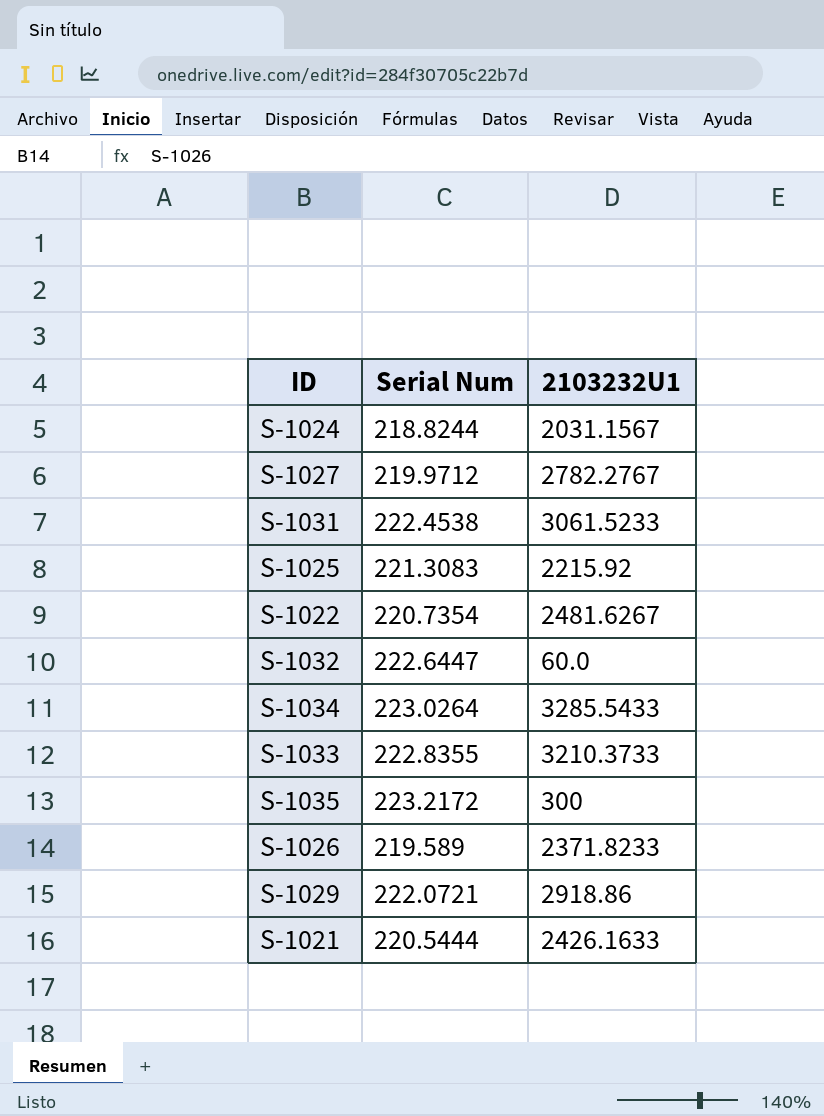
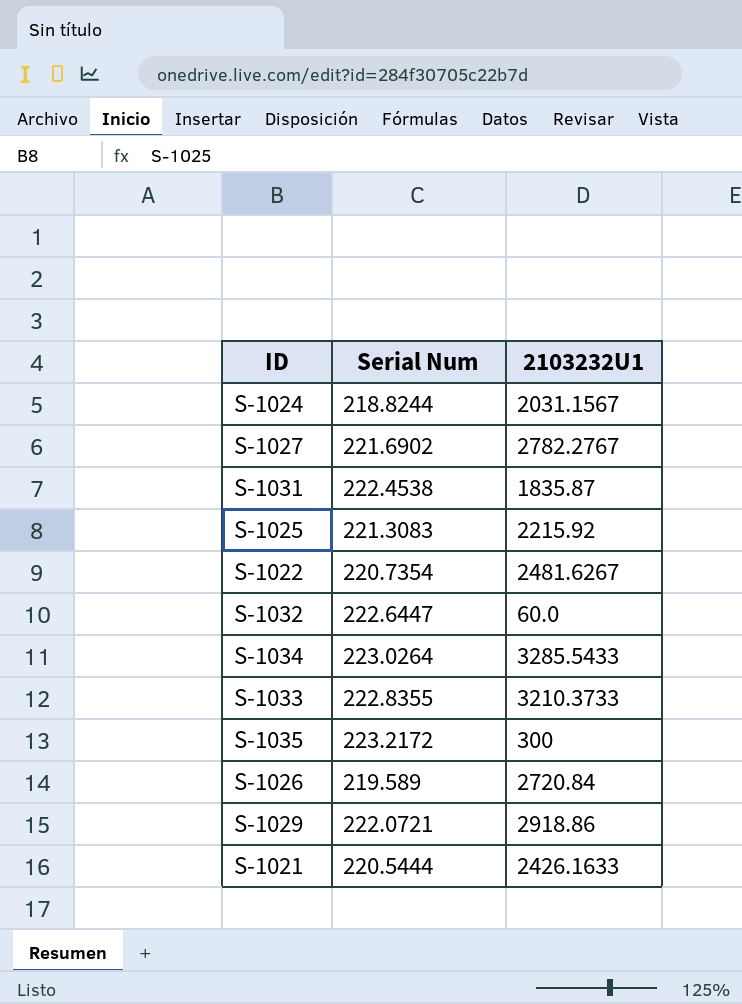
S-1027 | Serial Num: 219.9712 -> 221.6902
S-1031 | 2103232U1: 3061.5233 -> 1835.87
S-1026 | 2103232U1: 2371.8233 -> 2720.84

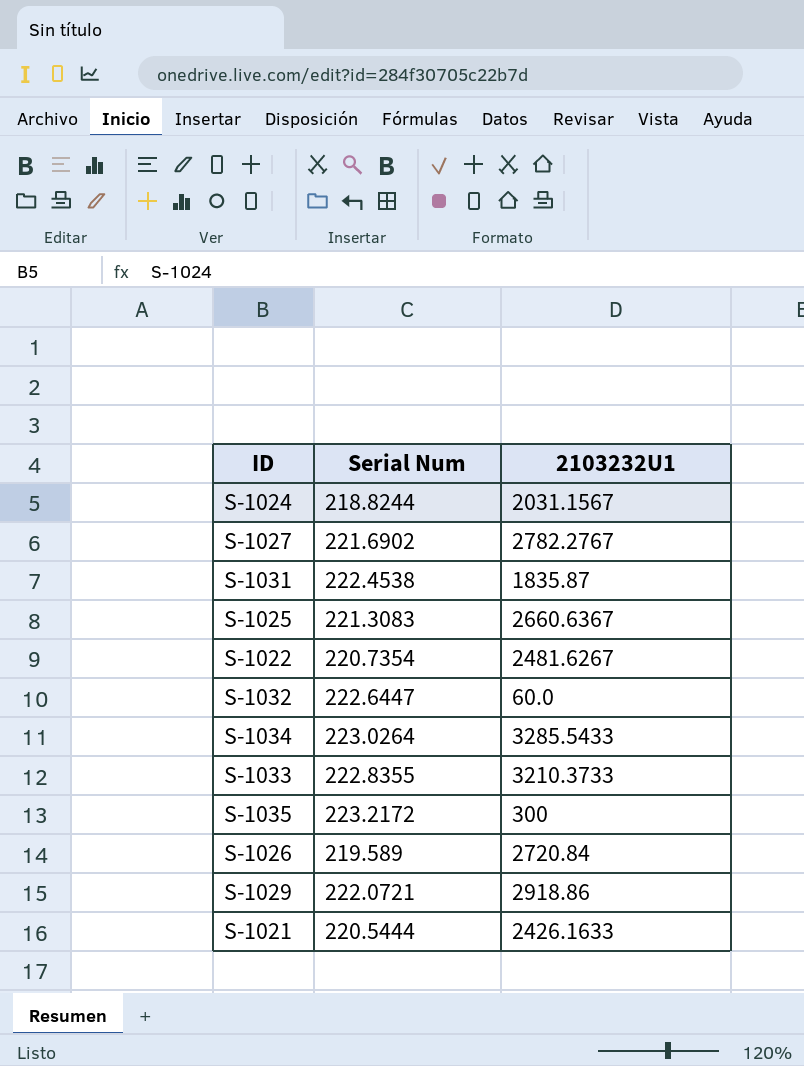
S-1025 | 2103232U1: 2215.92 -> 2660.6367

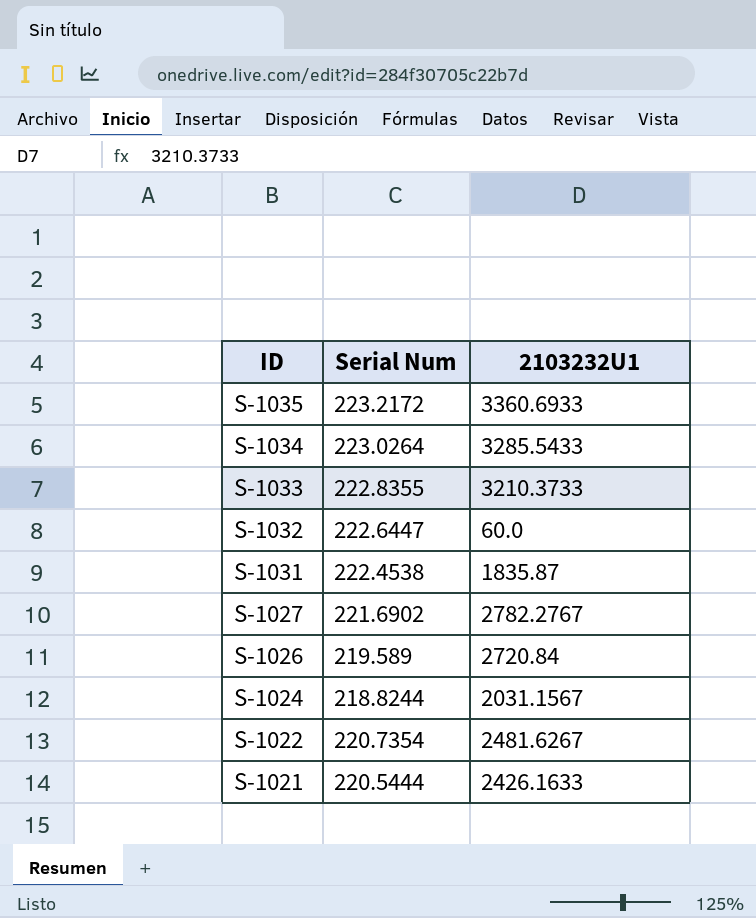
row order: none -> ID descending
row S-1025: 221.3083 | 2660.6367 -> none
row S-1029: 222.0721 | 2918.86 -> none
S-1035 | 2103232U1: 300 -> 3360.6933

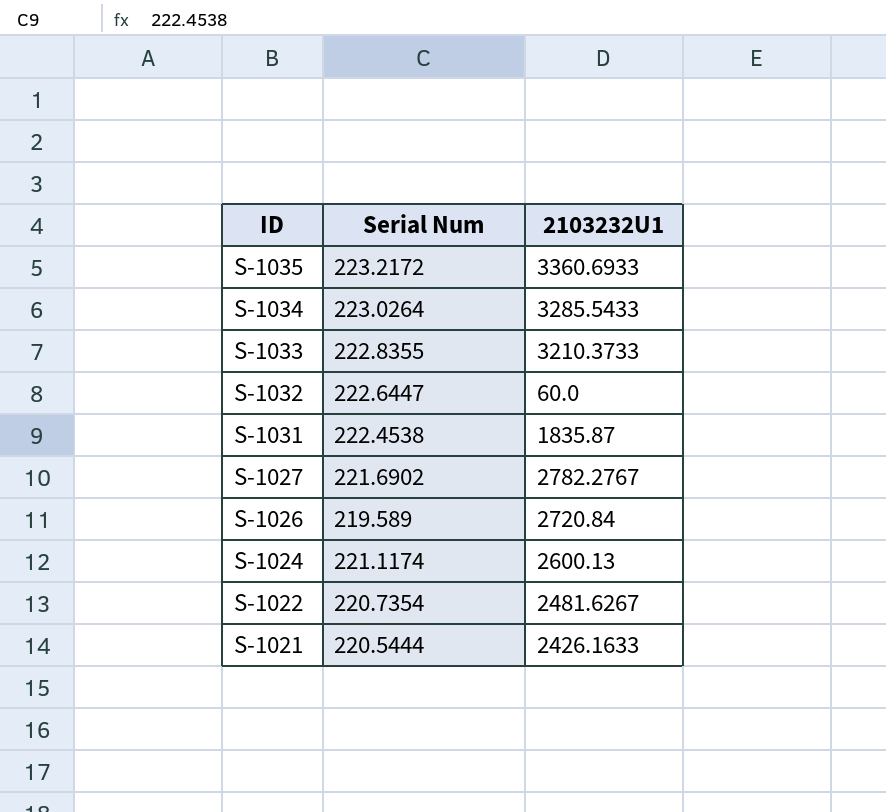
S-1024 | Serial Num: 218.8244 -> 221.1174
S-1024 | 2103232U1: 2031.1567 -> 2600.13

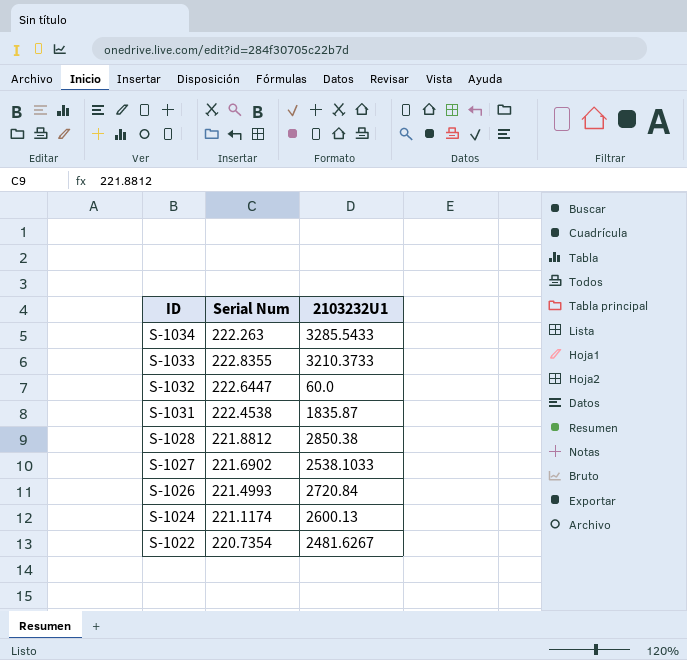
row S-1035: 223.2172 | 3360.6933 -> none
row S-1021: 220.5444 | 2426.1633 -> none
S-1034 | Serial Num: 223.0264 -> 222.263
row S-1028: none -> 221.8812 | 2850.38
S-1027 | 2103232U1: 2782.2767 -> 2538.1033
S-1026 | Serial Num: 219.589 -> 221.4993

